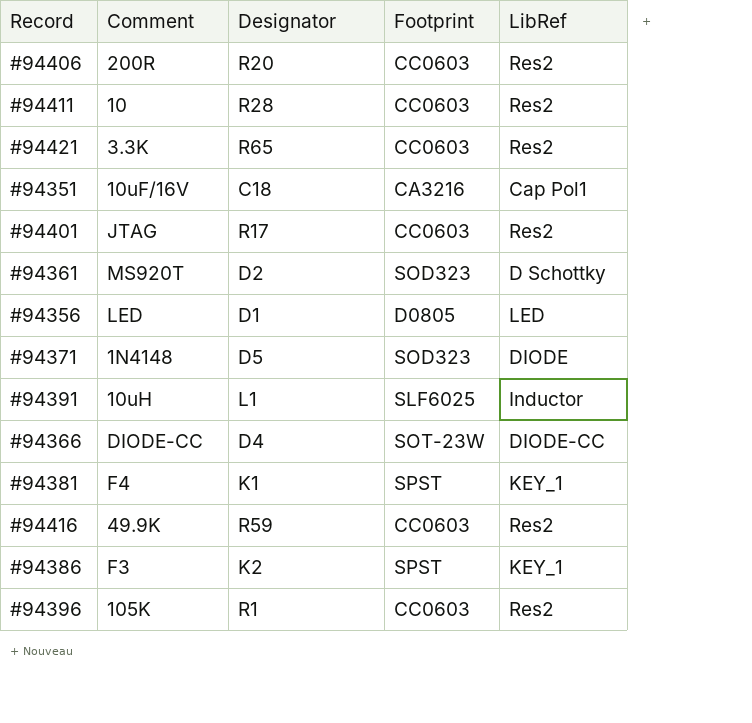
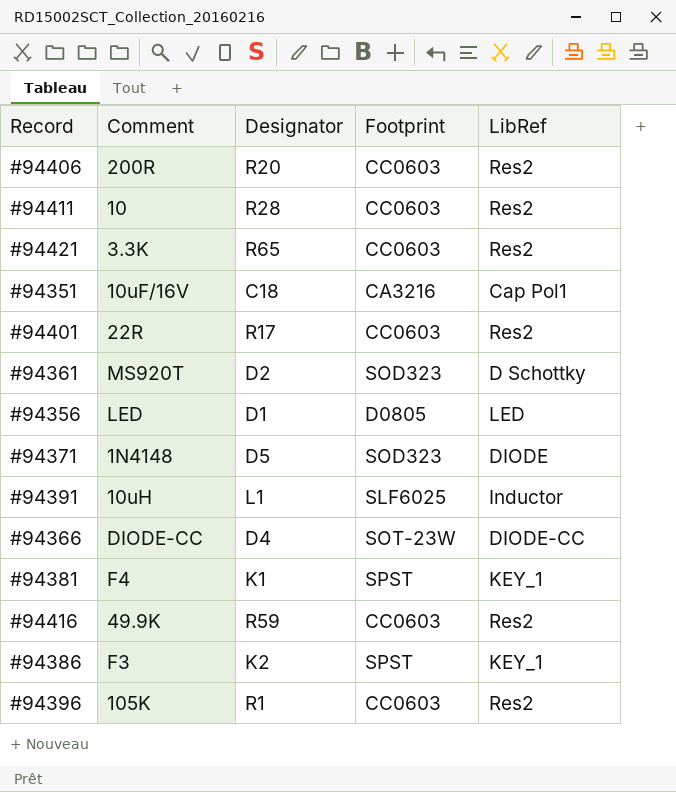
#94401 | Comment: JTAG -> 22R

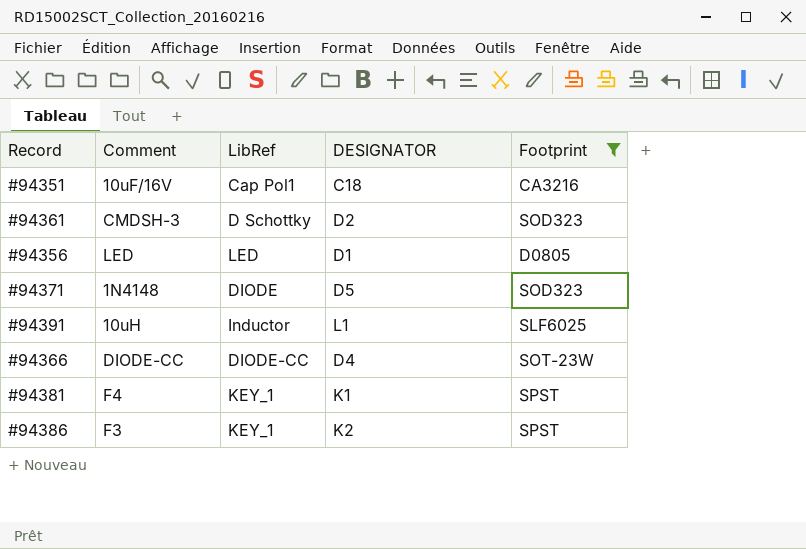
filter: none -> Footprint != CC0603
column LibRef | position: 5 -> 3
column name: Designator -> DESIGNATOR
#94361 | Comment: MS920T -> CMDSH-3

